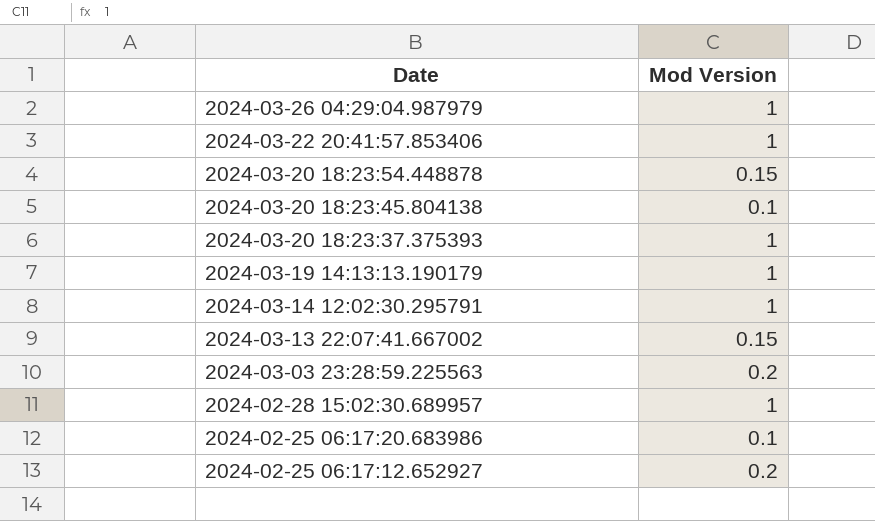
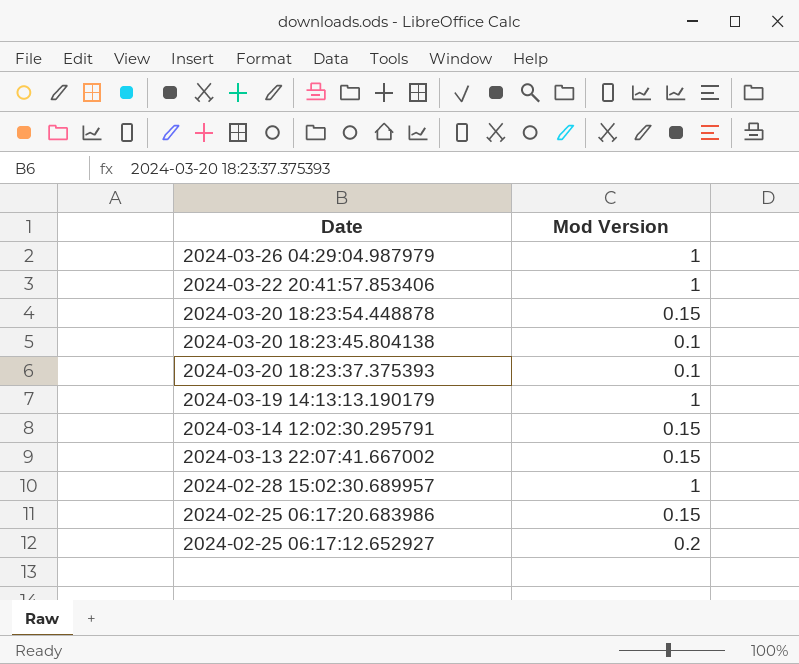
row 2024-03-03 23:28:59.225563: 0.2 -> none
2024-03-20 18:23:37.375393 | Mod Version: 1 -> 0.1
2024-03-14 12:02:30.295791 | Mod Version: 1 -> 0.15
2024-02-25 06:17:20.683986 | Mod Version: 0.1 -> 0.15

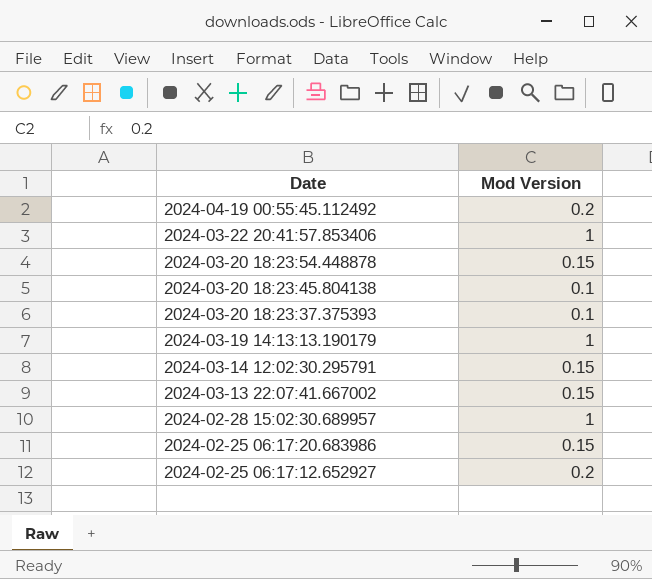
row 2024-03-26 04:29:04.987979: 1 -> none
row 2024-04-19 00:55:45.112492: none -> 0.2

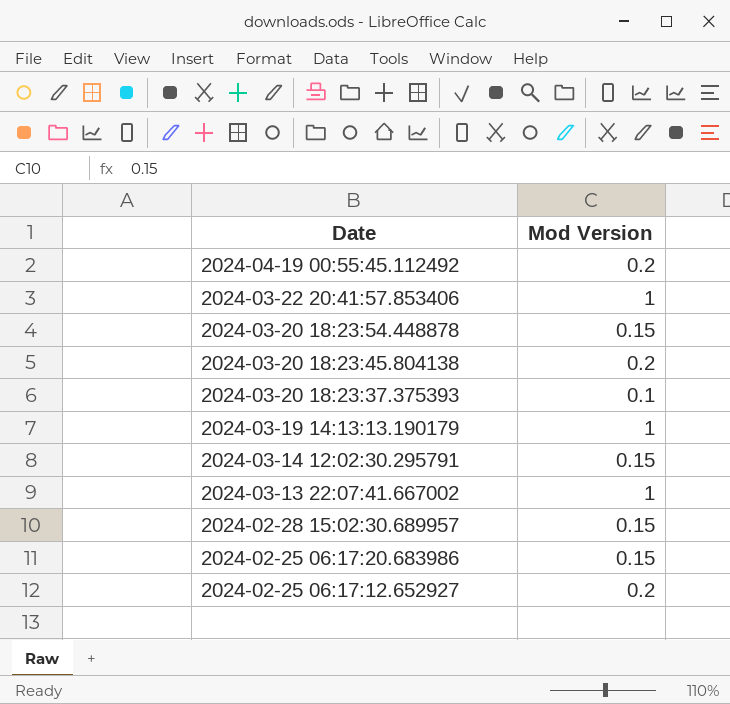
2024-03-20 18:23:45.804138 | Mod Version: 0.1 -> 0.2
2024-03-13 22:07:41.667002 | Mod Version: 0.15 -> 1
2024-02-28 15:02:30.689957 | Mod Version: 1 -> 0.15

